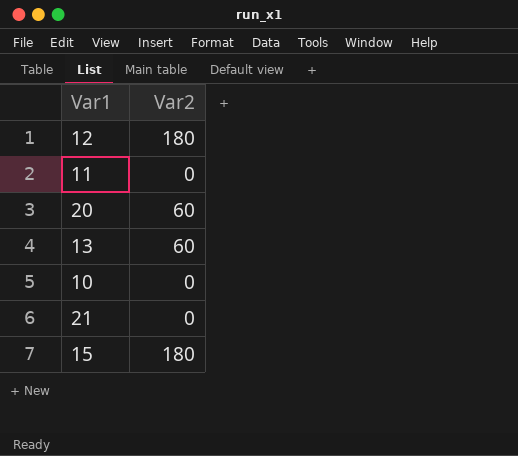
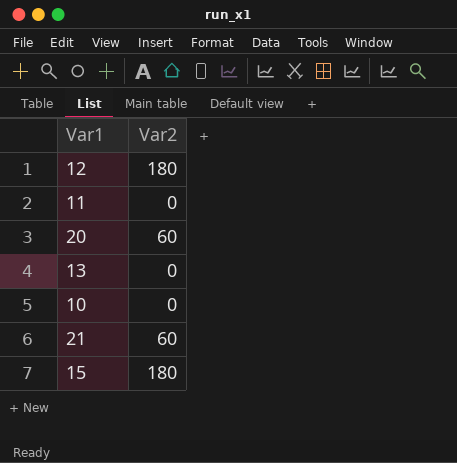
13 | Var2: 60 -> 0
21 | Var2: 0 -> 60

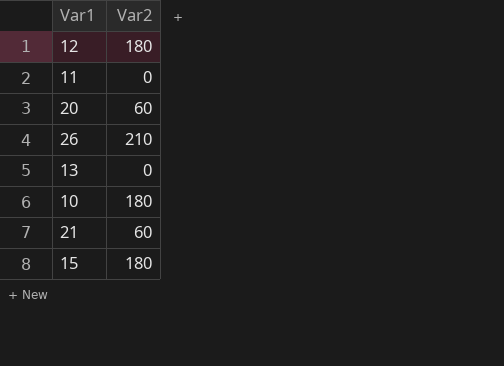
row 26: none -> 210
10 | Var2: 0 -> 180

